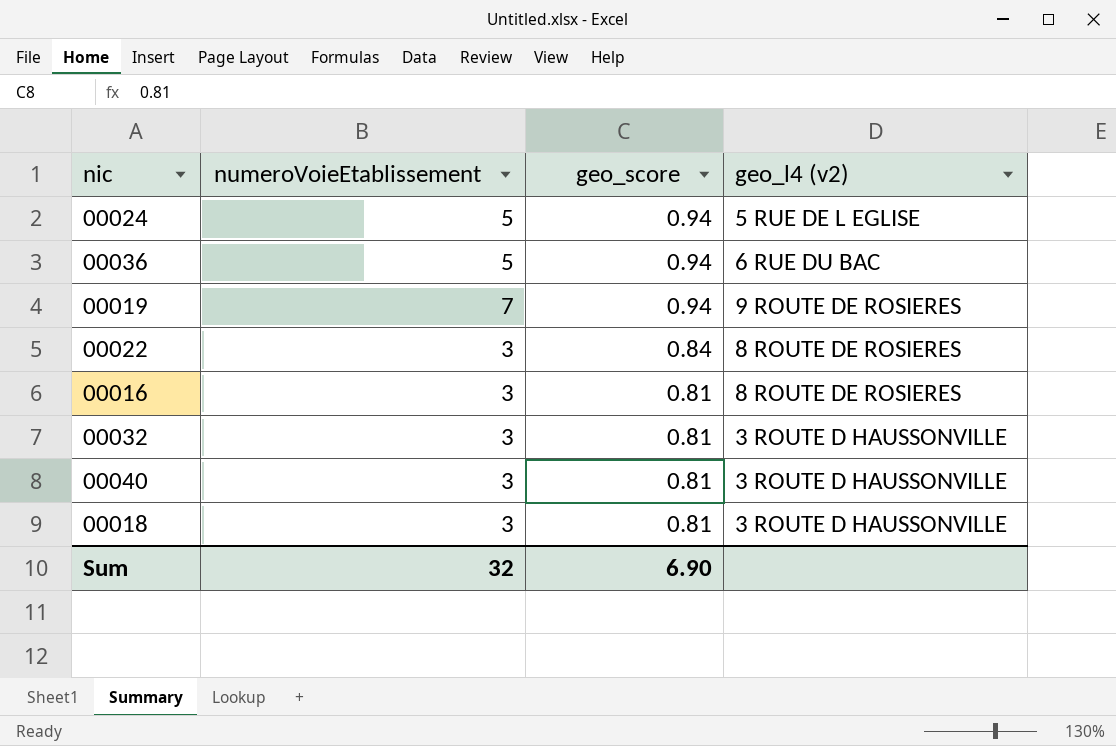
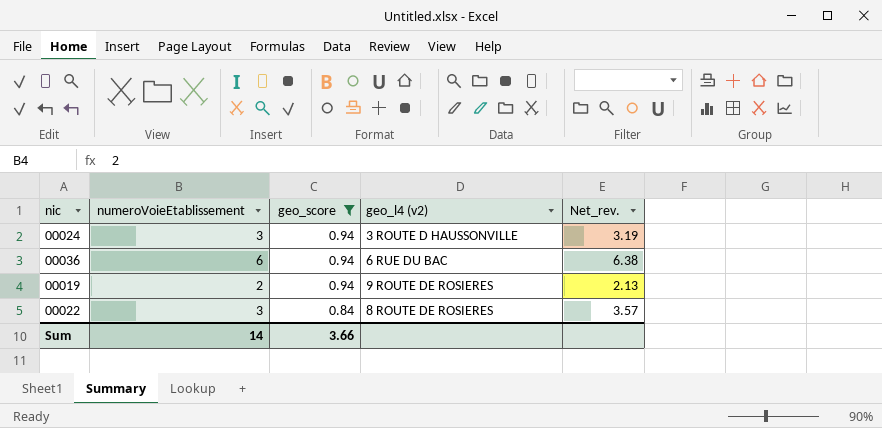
filter: none -> geo_score != 0.81
column Net_rev. | formula: none -> [numeroVoieEtablissement] / [geo_score]
00024 | numeroVoieEtablissement: 5 -> 3
00024 | geo_l4 (v2): 5 RUE DE L EGLISE -> 3 ROUTE D HAUSSONVILLE
00036 | numeroVoieEtablissement: 5 -> 6
00019 | numeroVoieEtablissement: 7 -> 2
Sum | numeroVoieEtablissement: 32 -> 14
Sum | geo_score: 6.90 -> 3.66

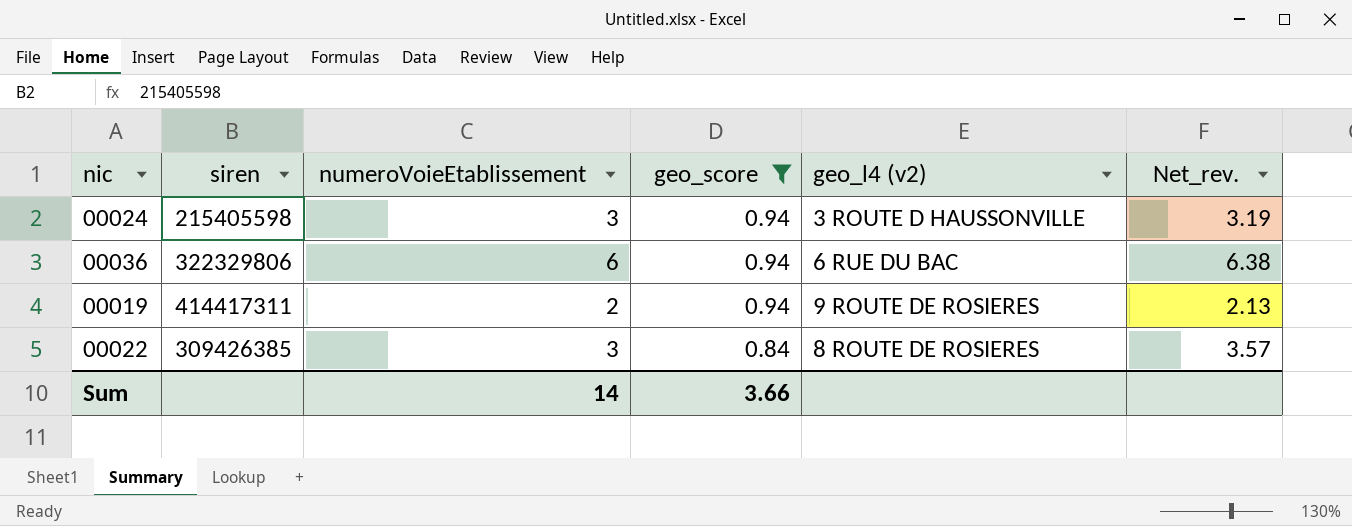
column siren | position: none -> 2

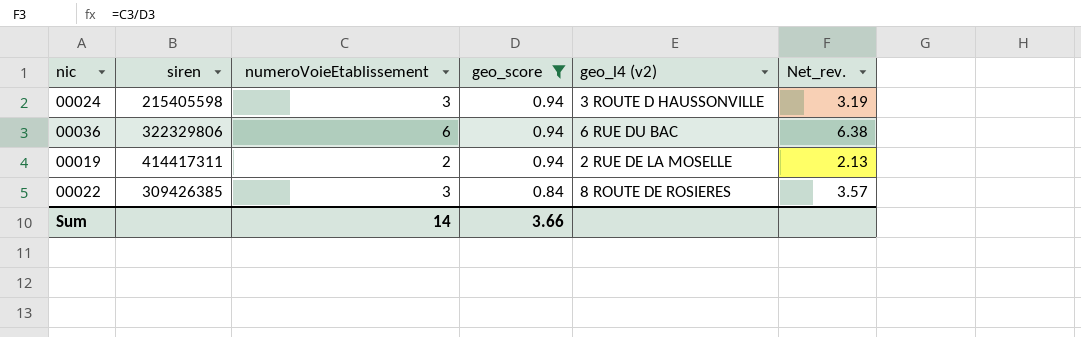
00019 | geo_l4 (v2): 9 ROUTE DE ROSIERES -> 2 RUE DE LA MOSELLE

